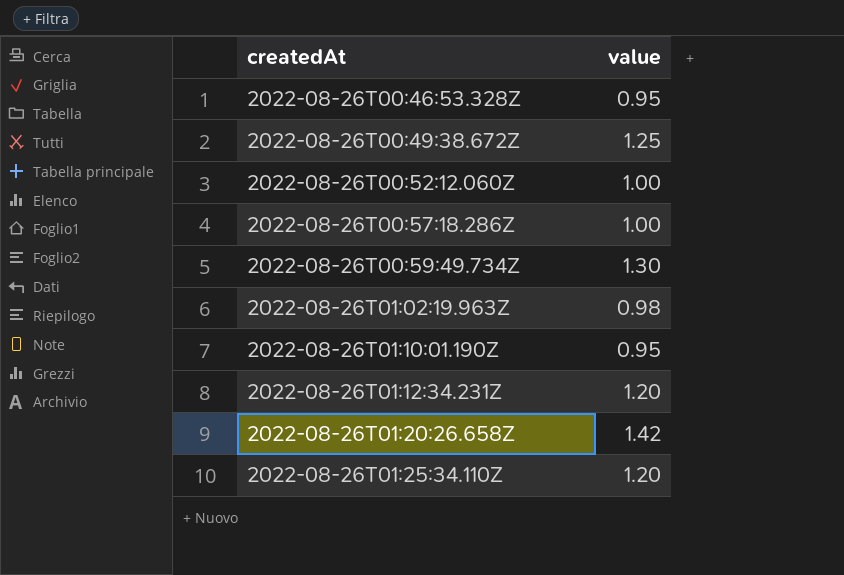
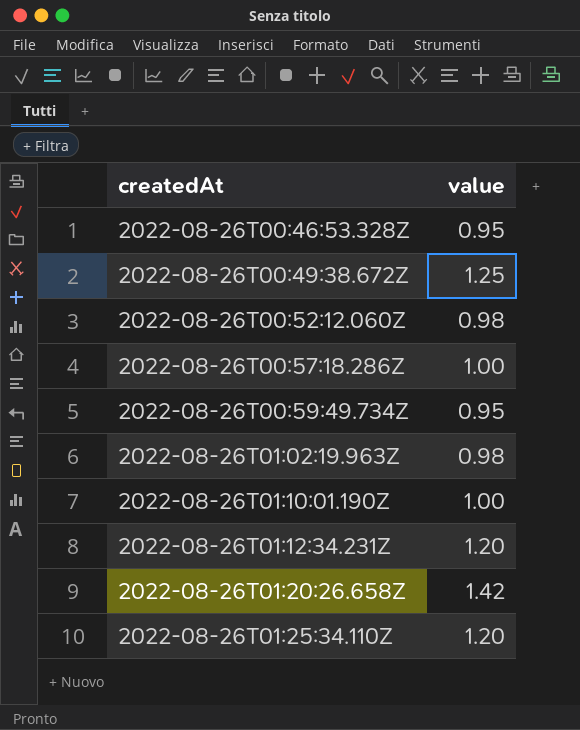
2022-08-26T00:52:12.060Z | value: 1.00 -> 0.98
2022-08-26T00:59:49.734Z | value: 1.30 -> 0.95
2022-08-26T01:10:01.190Z | value: 0.95 -> 1.00

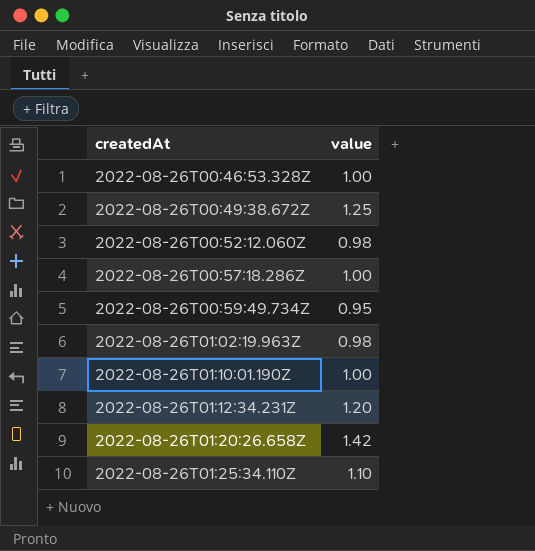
2022-08-26T00:46:53.328Z | value: 0.95 -> 1.00
2022-08-26T01:25:34.110Z | value: 1.20 -> 1.10

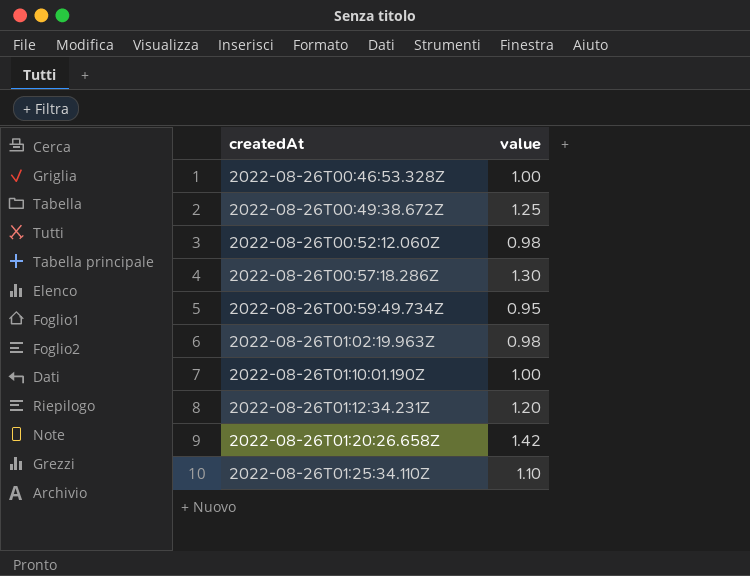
2022-08-26T00:57:18.286Z | value: 1.00 -> 1.30

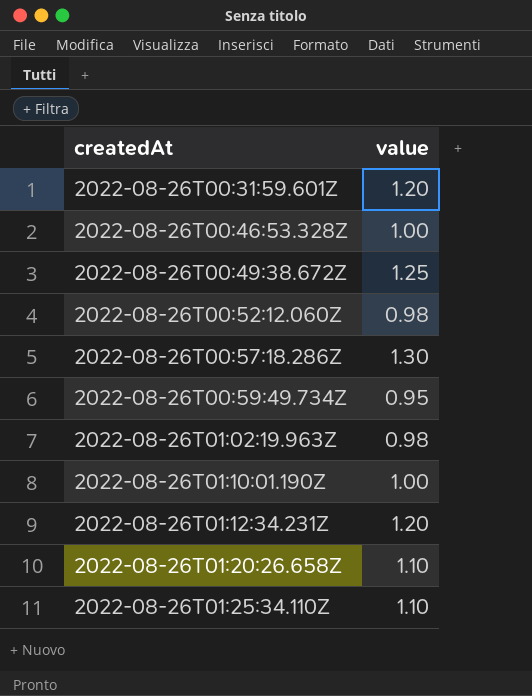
row 2022-08-26T00:31:59.601Z: none -> 1.20
2022-08-26T01:20:26.658Z | value: 1.42 -> 1.10

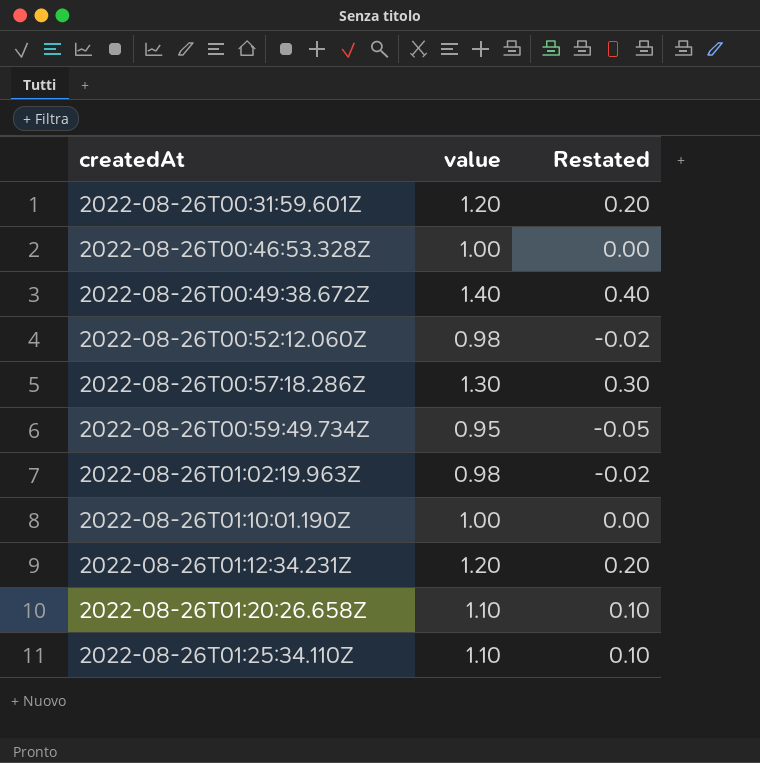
column Restated | formula: none -> [value] - 1
2022-08-26T00:49:38.672Z | value: 1.25 -> 1.40

